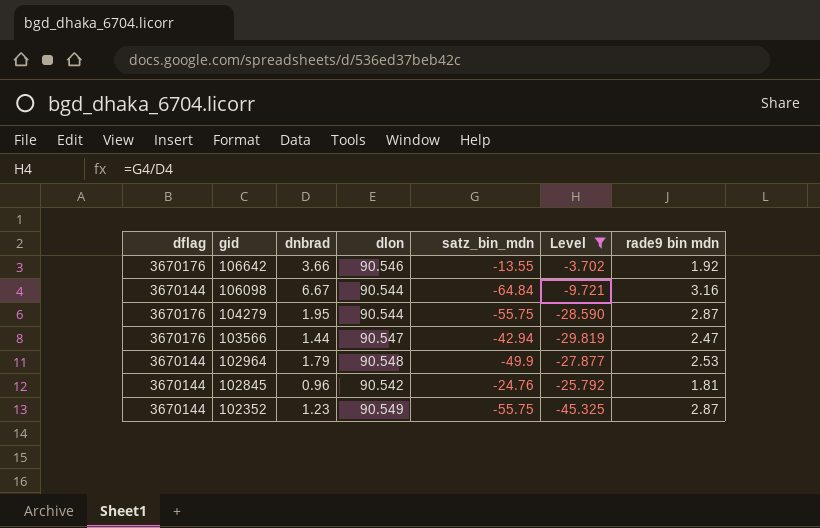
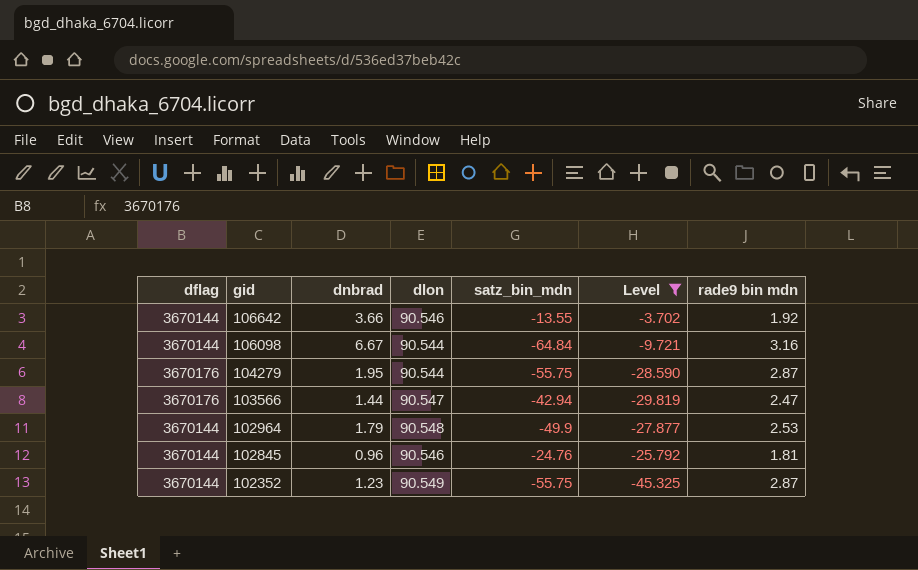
106642 | dflag: 3670176 -> 3670144
102845 | dlon: 90.542 -> 90.546

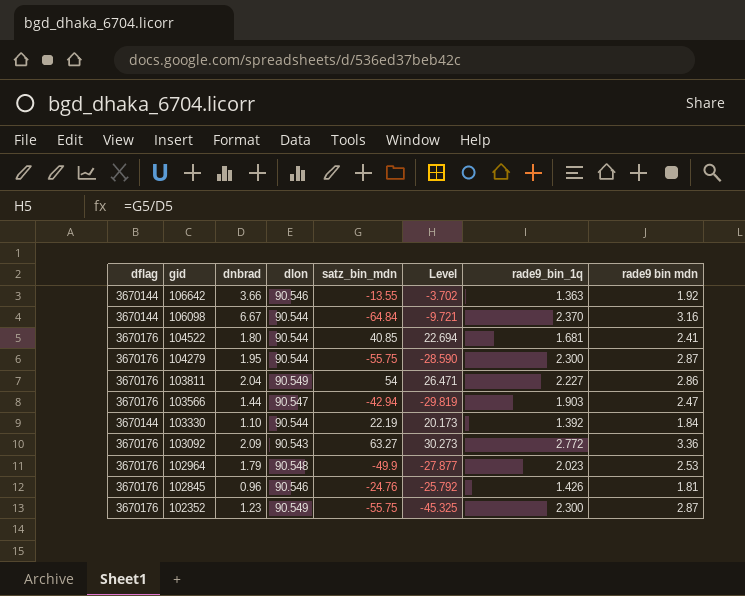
filter: Level <= -3.702 -> none
column rade9_bin_1q | position: none -> 7
102964 | dflag: 3670144 -> 3670176
102845 | dflag: 3670144 -> 3670176
102352 | dflag: 3670144 -> 3670176

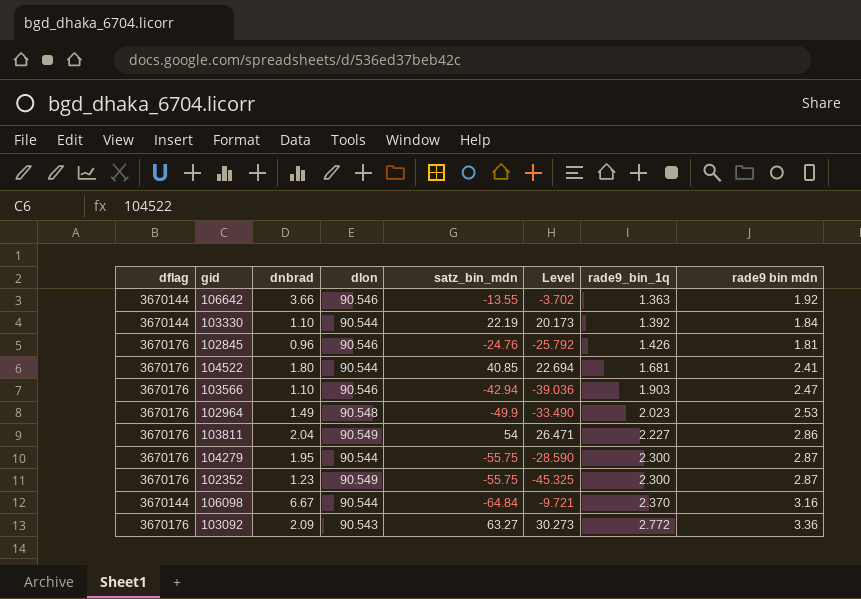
row order: gid descending -> rade9_bin_1q ascending
103566 | dnbrad: 1.44 -> 1.10
103566 | dlon: 90.547 -> 90.546
103566 | Level: -29.819 -> -39.036
102964 | dnbrad: 1.79 -> 1.49
102964 | Level: -27.877 -> -33.490

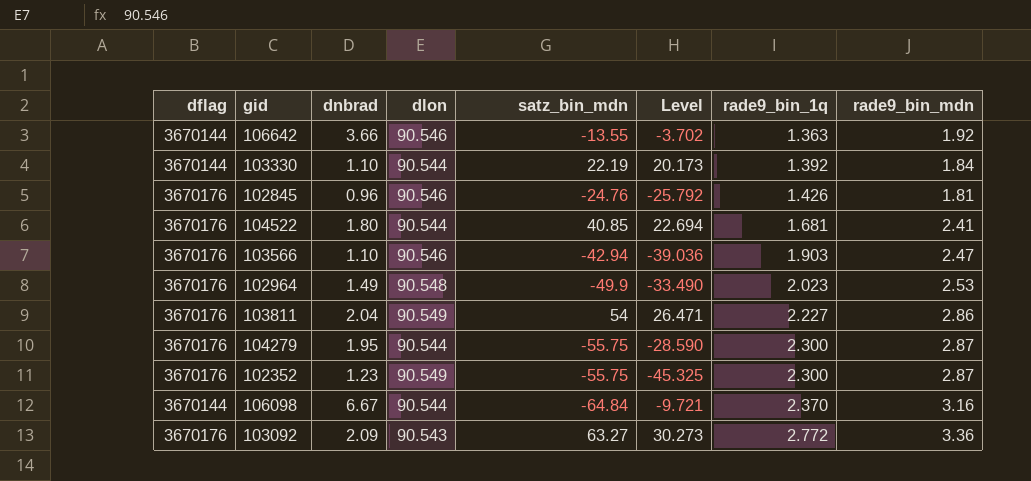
column name: rade9 bin mdn -> rade9_bin_mdn

